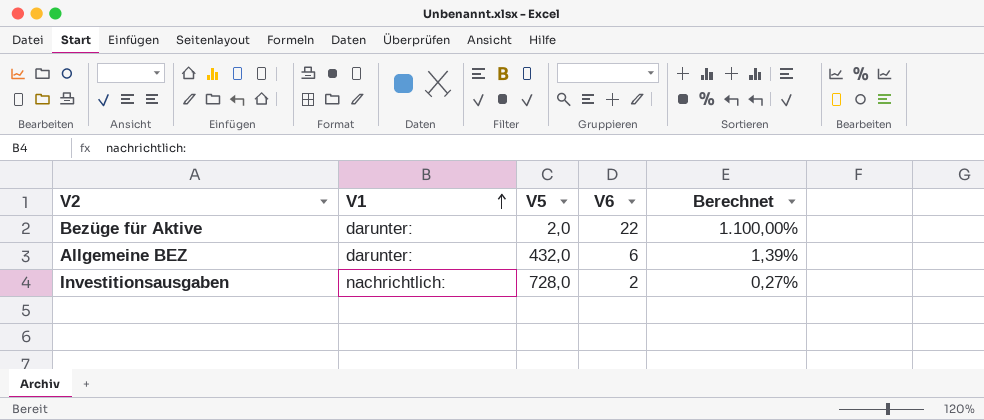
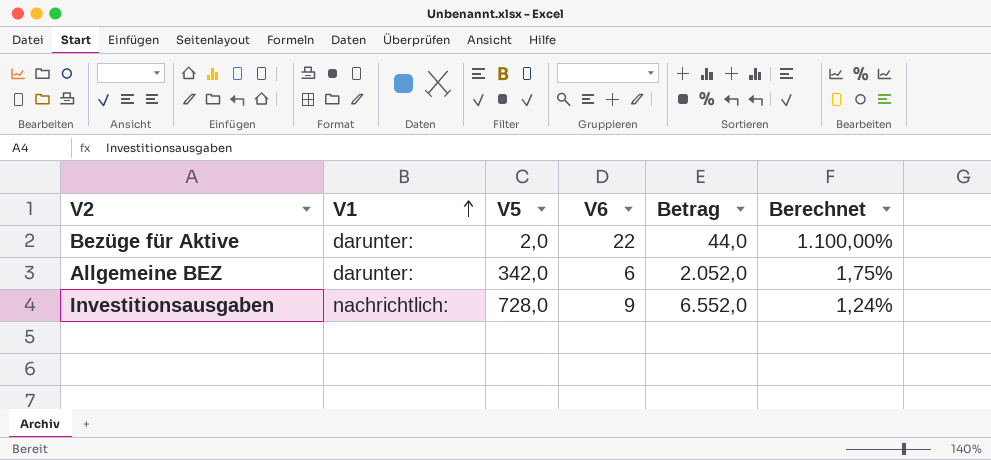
column Betrag | formula: none -> [V5] * [V6]
Allgemeine BEZ | V5: 432,0 -> 342,0
Allgemeine BEZ | Berechnet: 1,39% -> 1,75%
Investitionsausgaben | V6: 2 -> 9
Investitionsausgaben | Berechnet: 0,27% -> 1,24%

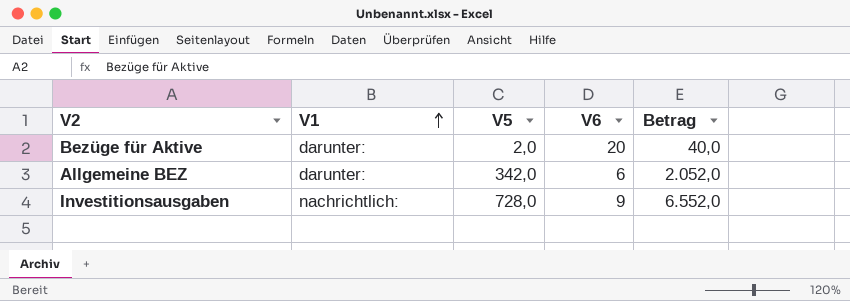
column Berechnet | formula: [V6] / [V5] -> none
Bezüge für Aktive | V6: 22 -> 20
Bezüge für Aktive | Betrag: 44,0 -> 40,0

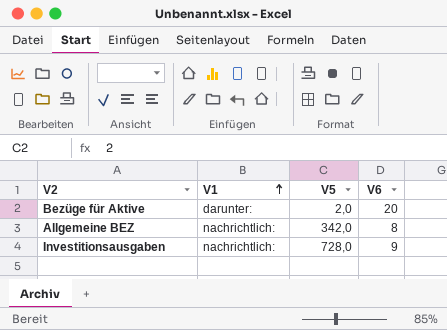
column Betrag | formula: [V5] * [V6] -> none
Allgemeine BEZ | V1: darunter: -> nachrichtlich:
Allgemeine BEZ | V6: 6 -> 8

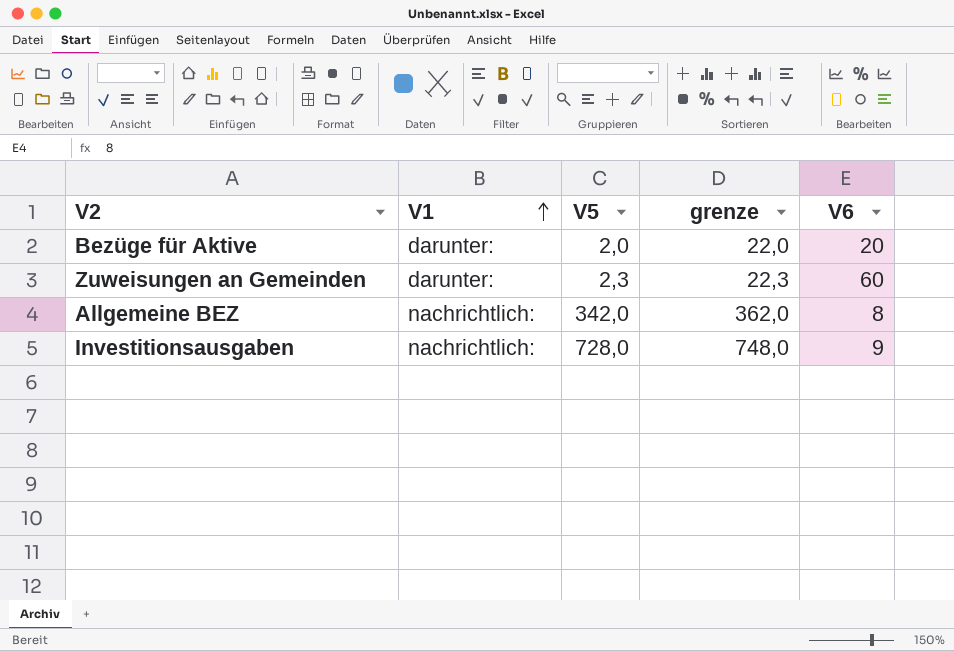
column grenze | formula: none -> [V5] + 20
row Zuweisungen an Gemeinden: none -> darunter: | 2,3 | 22,3 | 60

